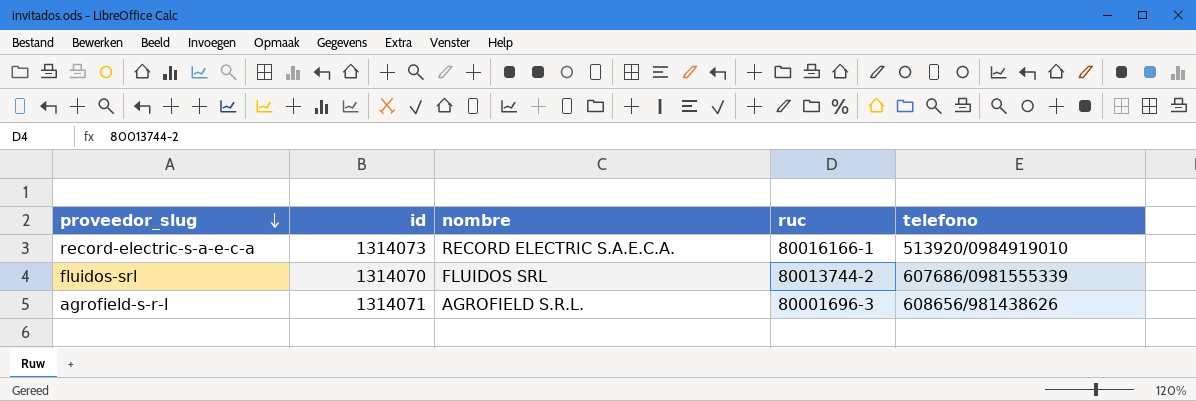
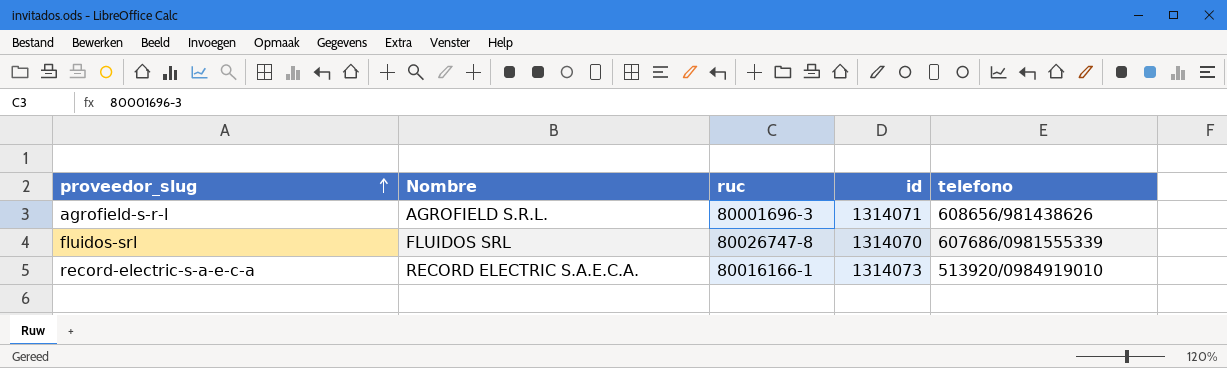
row order: proveedor_slug descending -> proveedor_slug ascending
column name: nombre -> Nombre
column id | position: 2 -> 4
fluidos-srl | ruc: 80013744-2 -> 80026747-8

